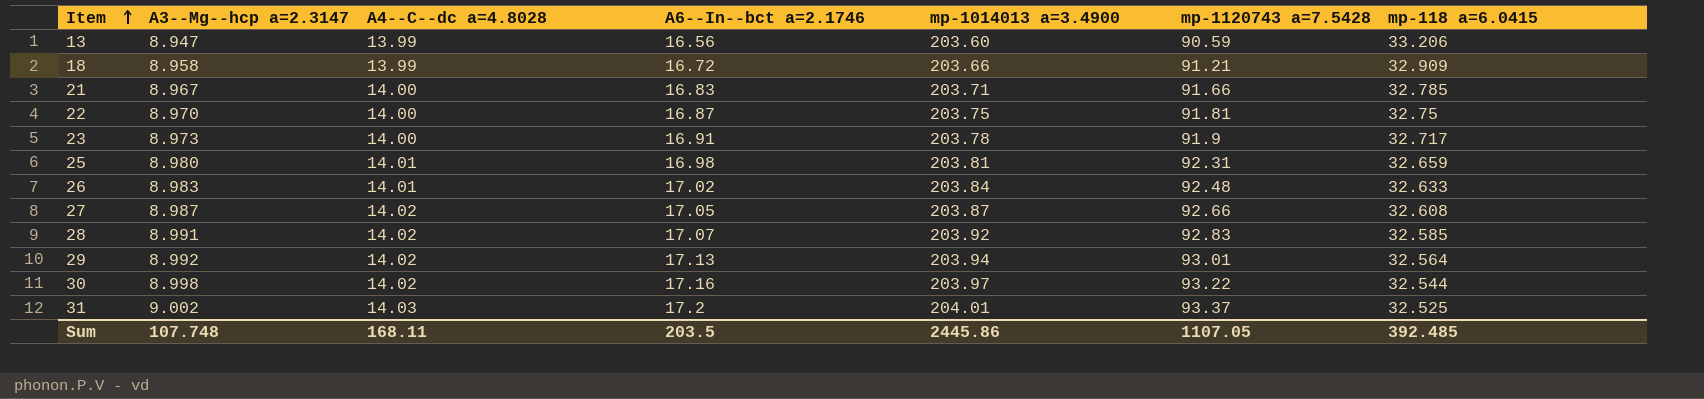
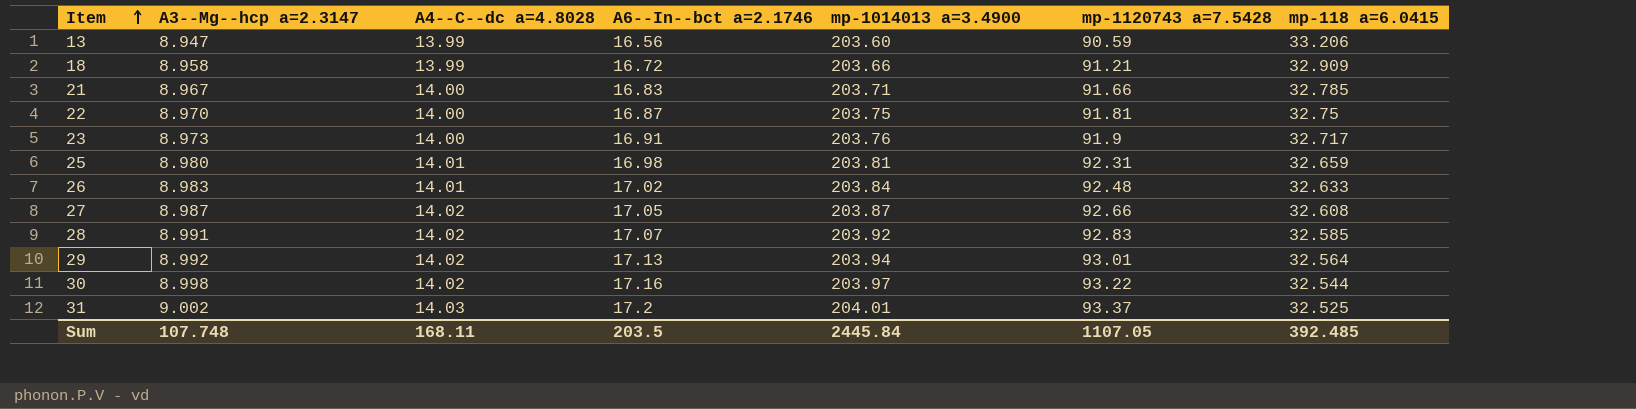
23 | mp-1014013 a=3.4900: 203.78 -> 203.76
Sum | mp-1014013 a=3.4900: 2445.86 -> 2445.84

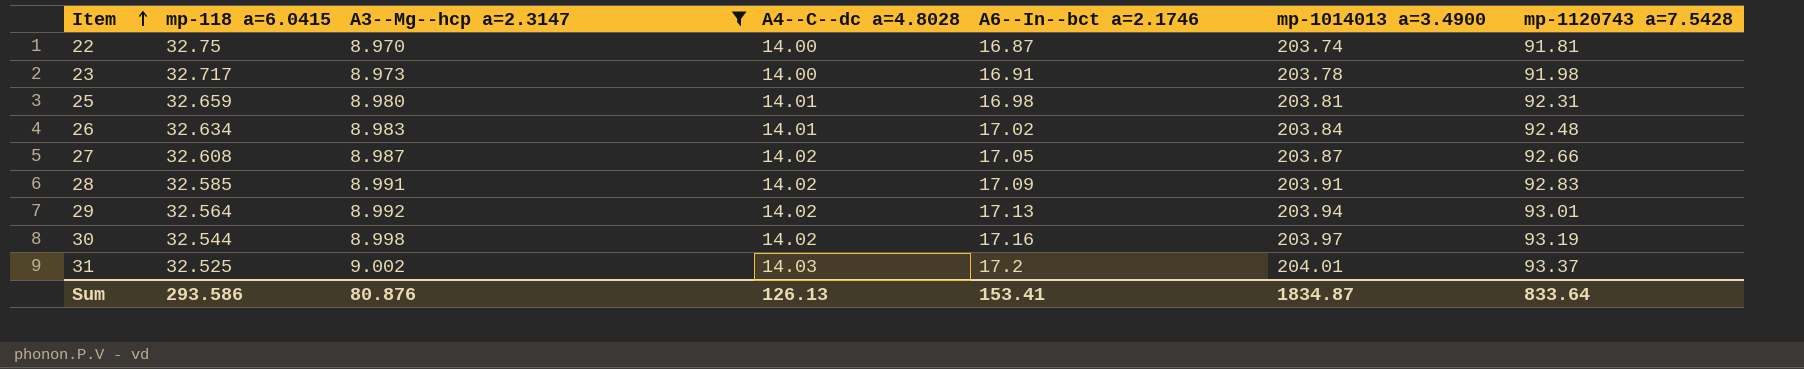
filter: none -> A3--Mg--hcp a=2.3147 >= 8.970
column mp-118 a=6.0415 | position: 7 -> 2
22 | mp-1014013 a=3.4900: 203.75 -> 203.74
23 | mp-1014013 a=3.4900: 203.76 -> 203.78
23 | mp-1120743 a=7.5428: 91.9 -> 91.98
26 | mp-118 a=6.0415: 32.633 -> 32.634
28 | A6--In--bct a=2.1746: 17.07 -> 17.09
28 | mp-1014013 a=3.4900: 203.92 -> 203.91
30 | mp-1120743 a=7.5428: 93.22 -> 93.19
Sum | mp-118 a=6.0415: 392.485 -> 293.586
Sum | A3--Mg--hcp a=2.3147: 107.748 -> 80.876
Sum | A4--C--dc a=4.8028: 168.11 -> 126.13
Sum | A6--In--bct a=2.1746: 203.5 -> 153.41
Sum | mp-1014013 a=3.4900: 2445.84 -> 1834.87
Sum | mp-1120743 a=7.5428: 1107.05 -> 833.64

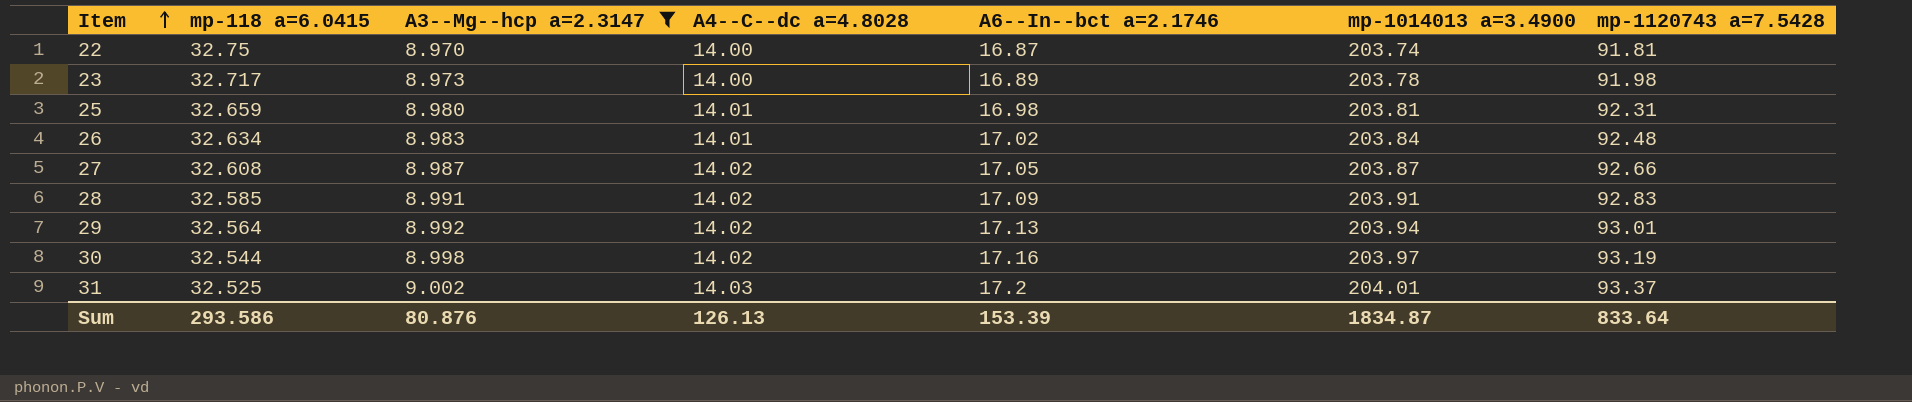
23 | A6--In--bct a=2.1746: 16.91 -> 16.89
Sum | A6--In--bct a=2.1746: 153.41 -> 153.39

